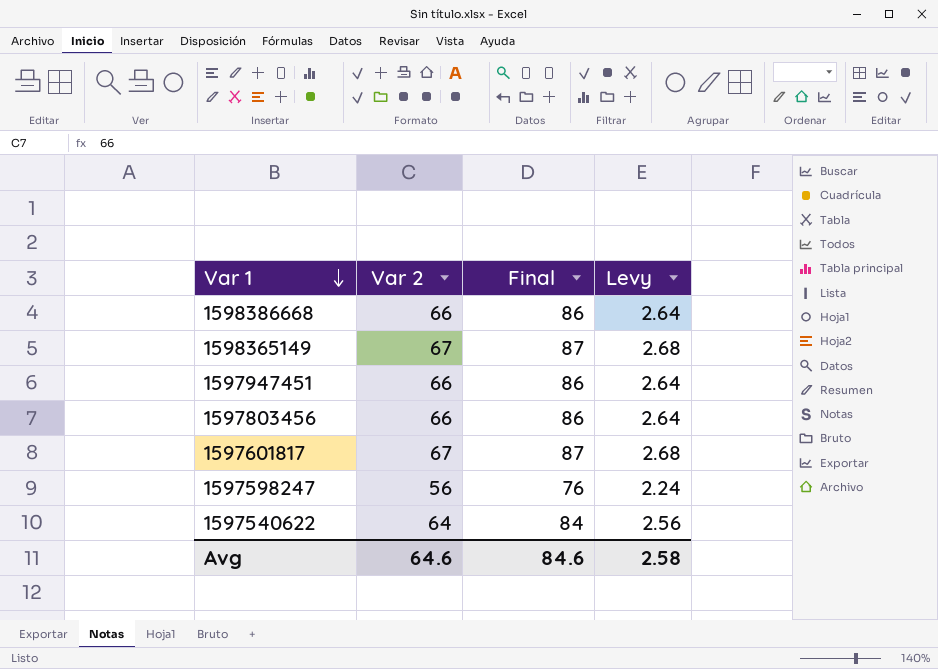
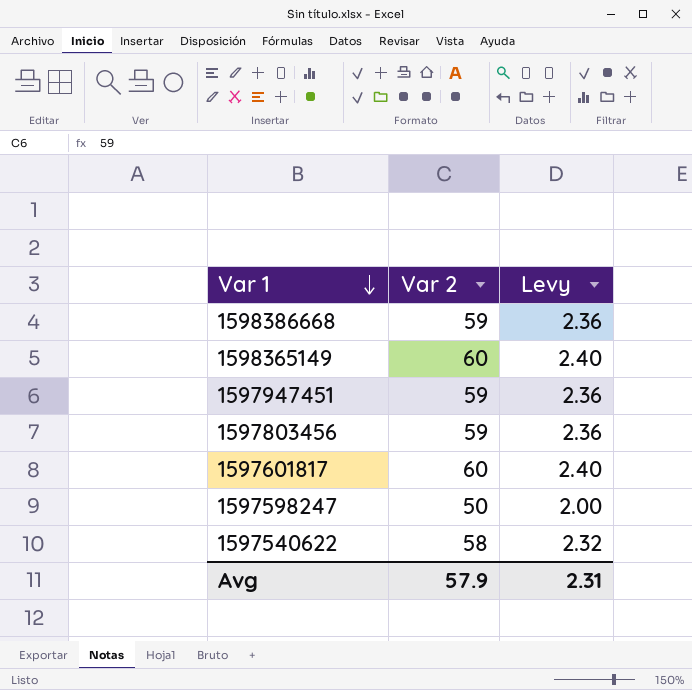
column Final | formula: [Var 2] + 20 -> none
1598386668 | Var 2: 66 -> 59
1598386668 | Levy: 2.64 -> 2.36
1598365149 | Var 2: 67 -> 60
1598365149 | Levy: 2.68 -> 2.40
1597947451 | Var 2: 66 -> 59
1597947451 | Levy: 2.64 -> 2.36
1597803456 | Var 2: 66 -> 59
1597803456 | Levy: 2.64 -> 2.36
1597601817 | Var 2: 67 -> 60
1597601817 | Levy: 2.68 -> 2.40
1597598247 | Var 2: 56 -> 50
1597598247 | Levy: 2.24 -> 2.00
1597540622 | Var 2: 64 -> 58
1597540622 | Levy: 2.56 -> 2.32
Avg | Var 2: 64.6 -> 57.9
Avg | Levy: 2.58 -> 2.31

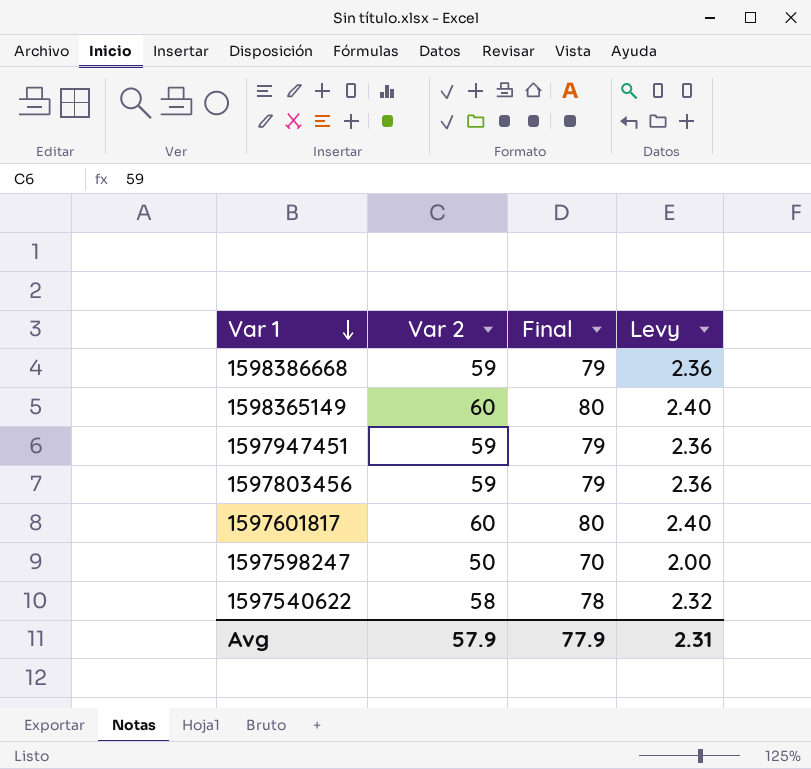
column Final | formula: none -> [Var 2] + 20

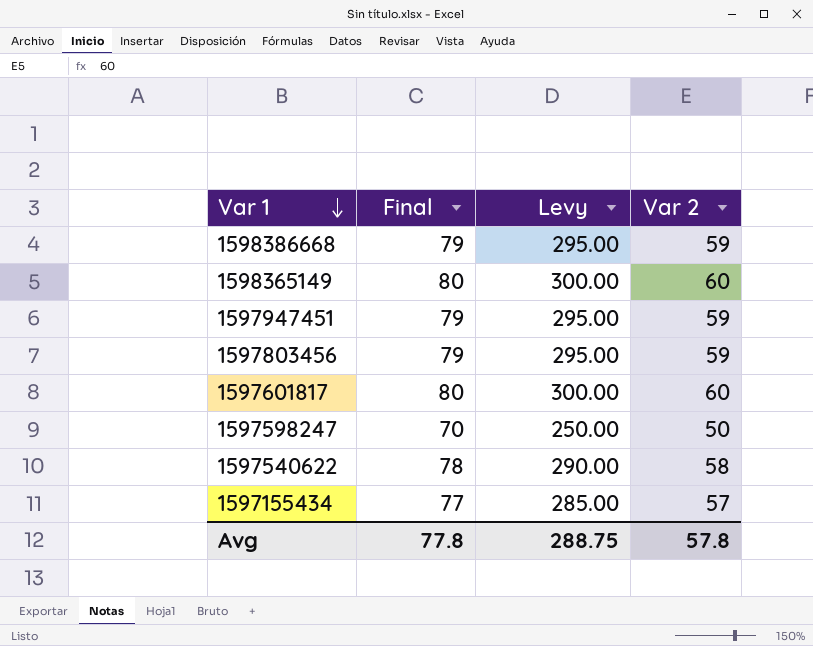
column Levy | formula: [Var 2] * 0.04 -> [Var 2] * 5
column Var 2 | position: 2 -> 4
row 1597155434: none -> 77 | 285.00 | 57
Avg | Final: 77.9 -> 77.8
Avg | Levy: 2.31 -> 288.75
Avg | Var 2: 57.9 -> 57.8

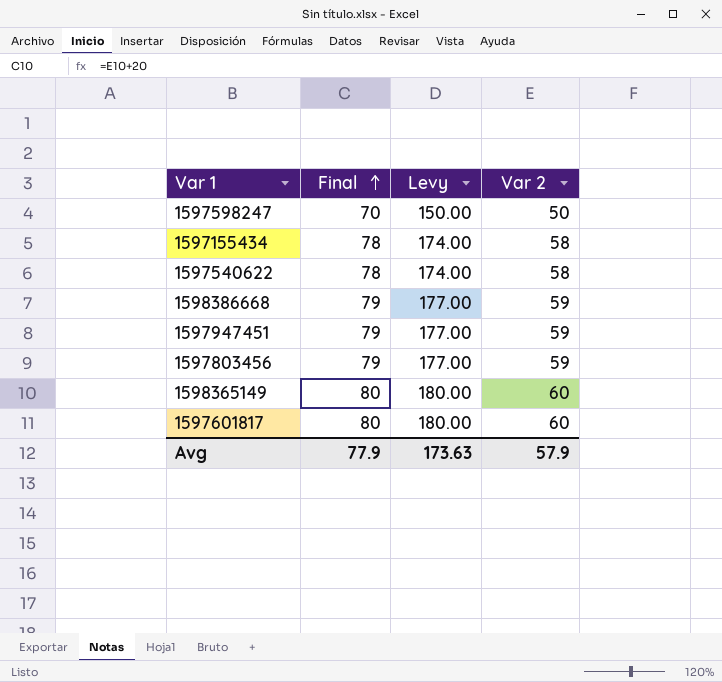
row order: Var 1 descending -> Final ascending
column Levy | formula: [Var 2] * 5 -> [Var 2] * 3
1597155434 | Final: 77 -> 78
1597155434 | Var 2: 57 -> 58
Avg | Final: 77.8 -> 77.9
Avg | Levy: 288.75 -> 173.63
Avg | Var 2: 57.8 -> 57.9

